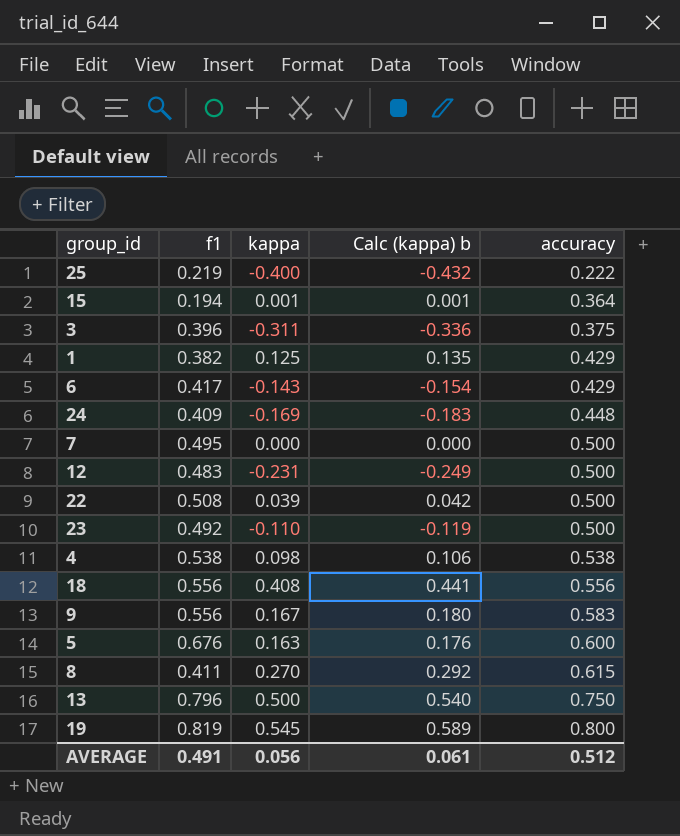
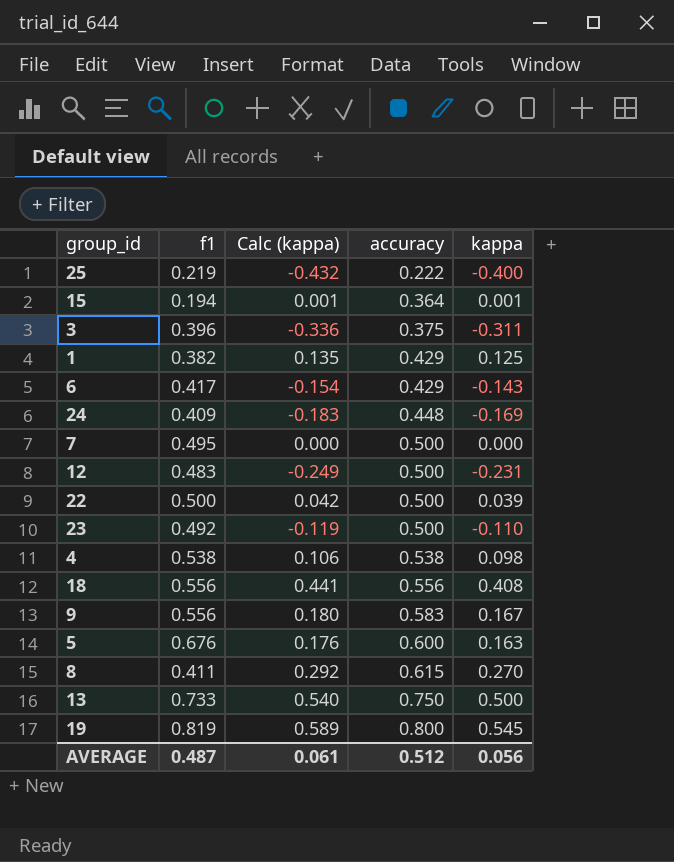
column name: Calc (kappa) b -> Calc (kappa)
column kappa | position: 3 -> 5
22 | f1: 0.508 -> 0.500
13 | f1: 0.796 -> 0.733
AVERAGE | f1: 0.491 -> 0.487

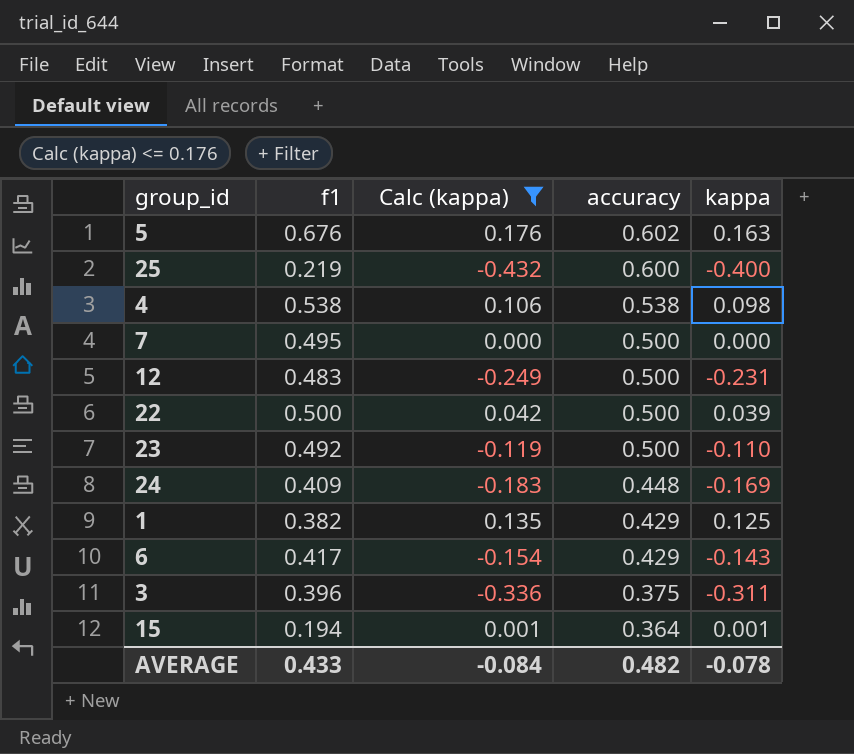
filter: none -> Calc (kappa) <= 0.176
row order: accuracy ascending -> accuracy descending
5 | accuracy: 0.600 -> 0.602
25 | accuracy: 0.222 -> 0.600
AVERAGE | f1: 0.487 -> 0.433
AVERAGE | Calc (kappa): 0.061 -> -0.084
AVERAGE | accuracy: 0.512 -> 0.482
AVERAGE | kappa: 0.056 -> -0.078

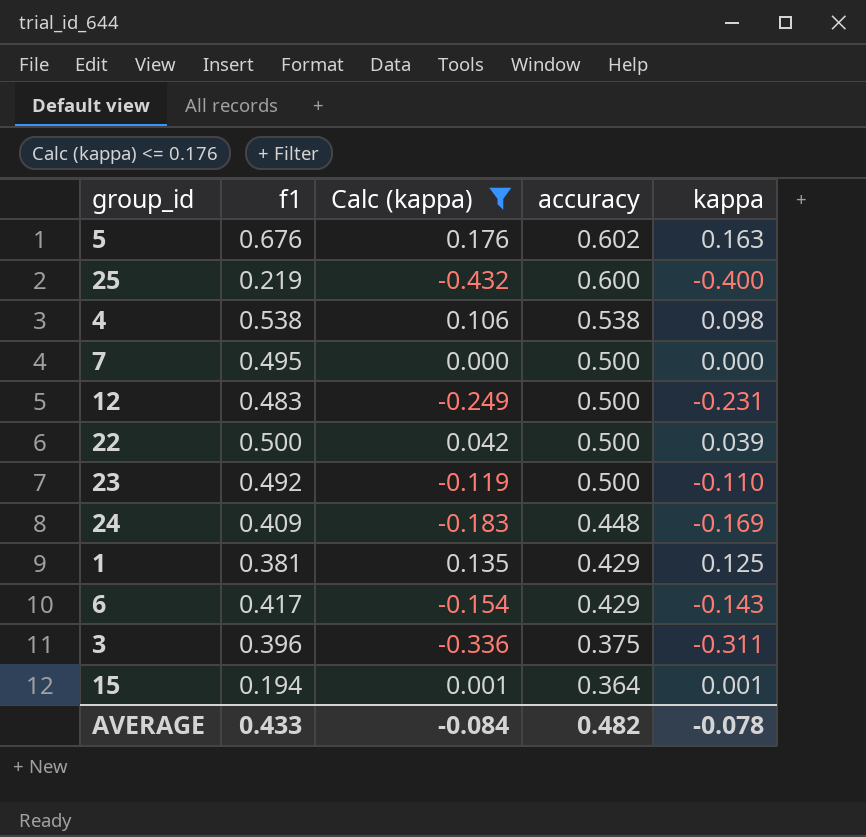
1 | f1: 0.382 -> 0.381

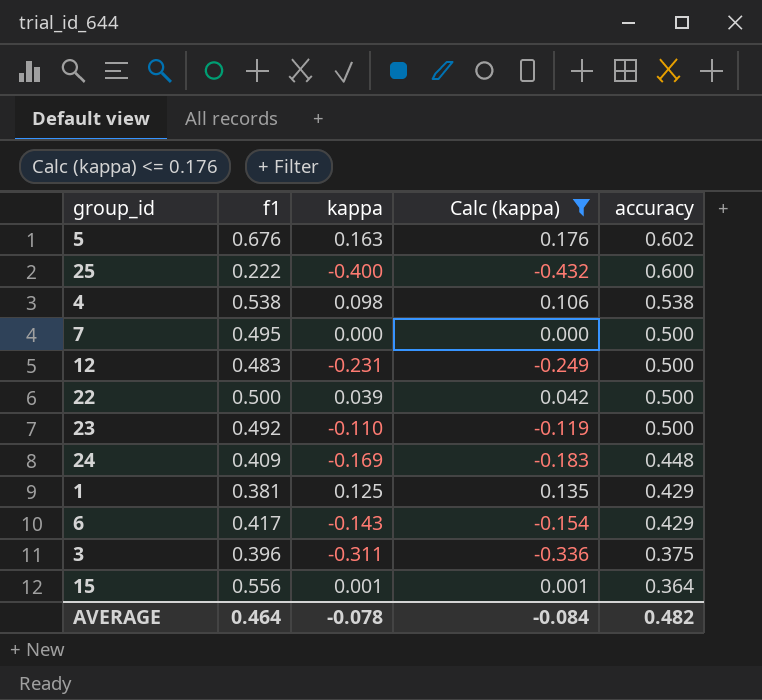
column kappa | position: 5 -> 3
25 | f1: 0.219 -> 0.222
15 | f1: 0.194 -> 0.556
AVERAGE | f1: 0.433 -> 0.464

